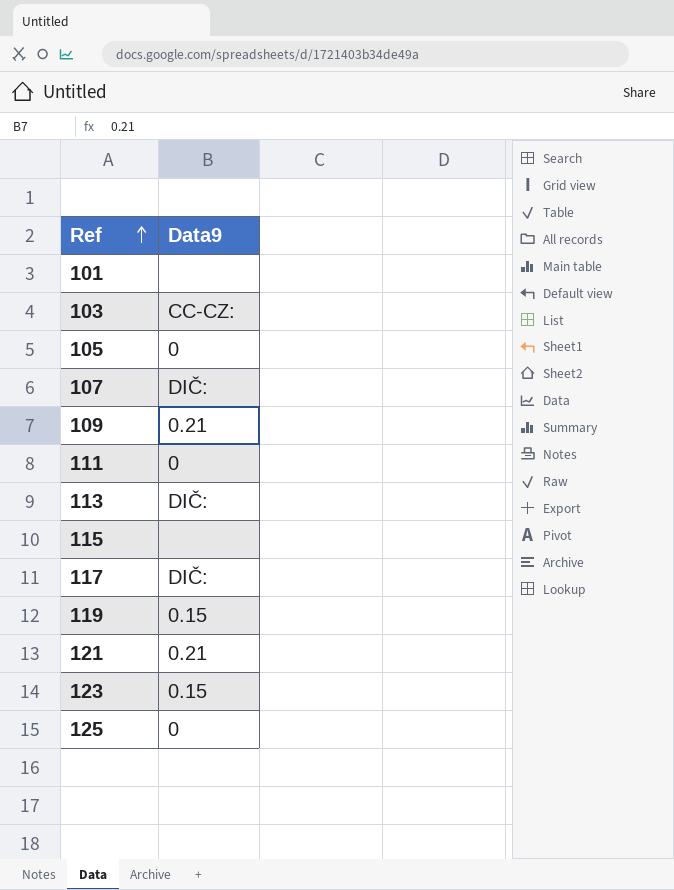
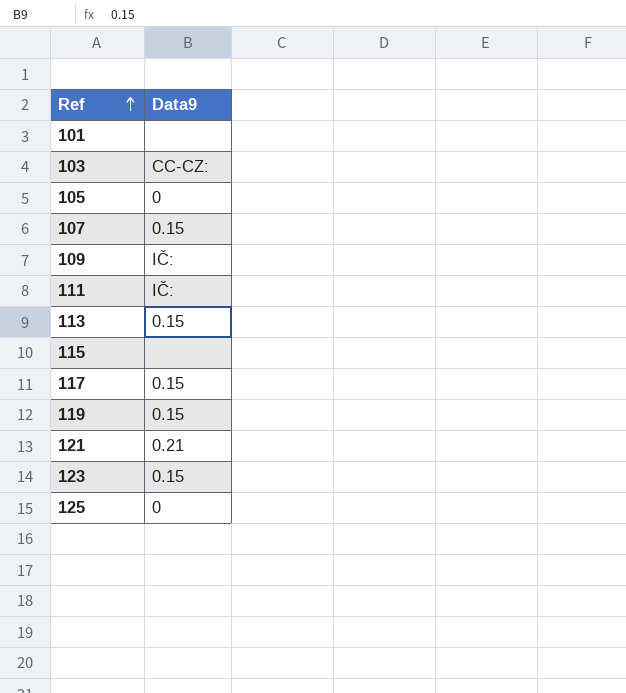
107 | Data9: DIČ: -> 0.15
109 | Data9: 0.21 -> IČ:
111 | Data9: 0 -> IČ:
113 | Data9: DIČ: -> 0.15
117 | Data9: DIČ: -> 0.15

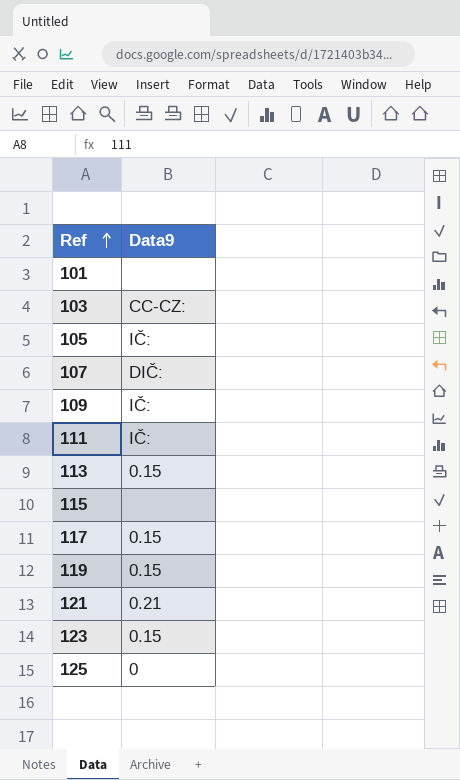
105 | Data9: 0 -> IČ:
107 | Data9: 0.15 -> DIČ:

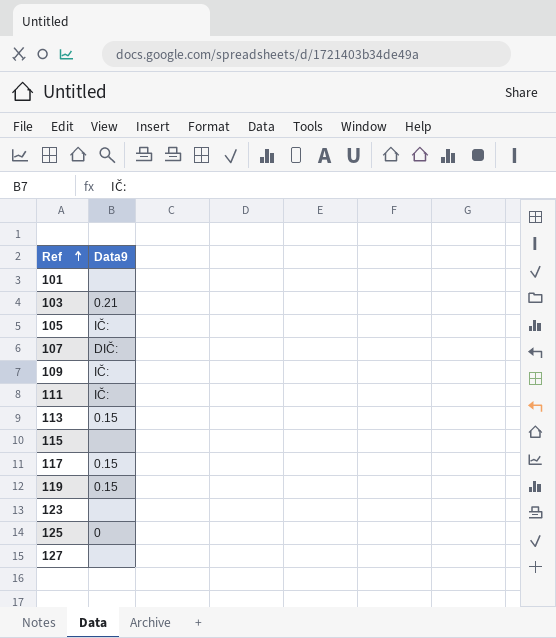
row 121: 0.21 -> none
103 | Data9: CC-CZ: -> 0.21
123 | Data9: 0.15 -> none
row 127: none -> none

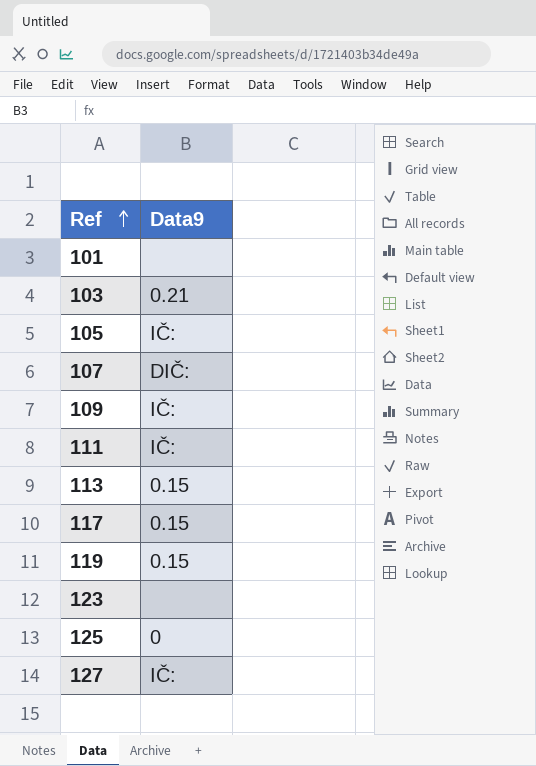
row 115: none -> none
127 | Data9: none -> IČ:

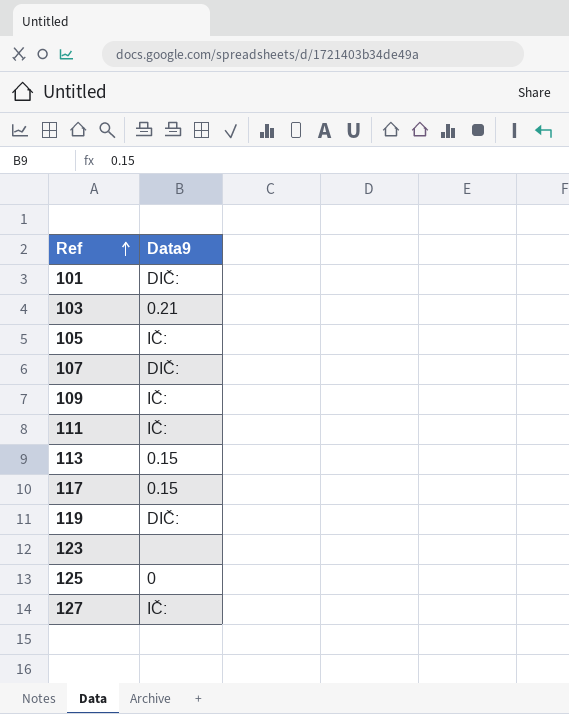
101 | Data9: none -> DIČ:
119 | Data9: 0.15 -> DIČ:

